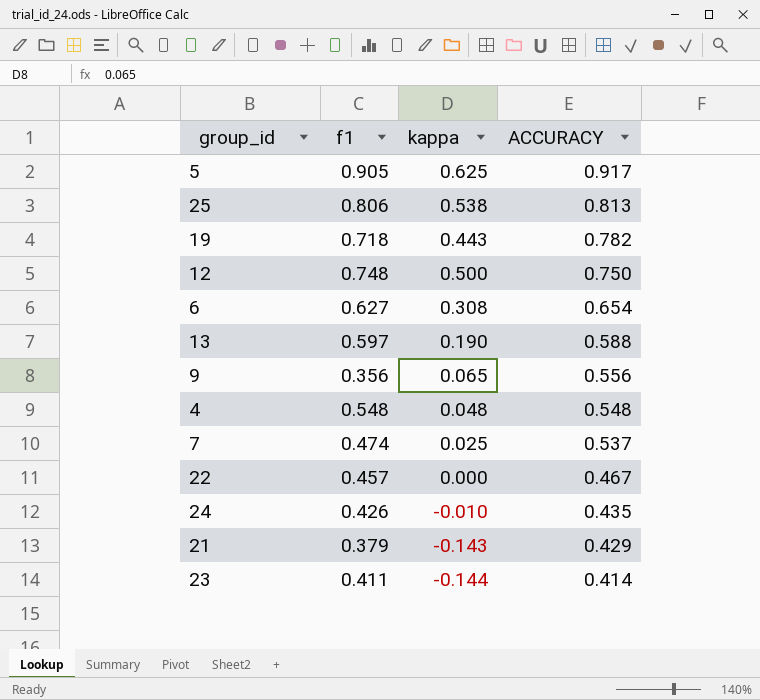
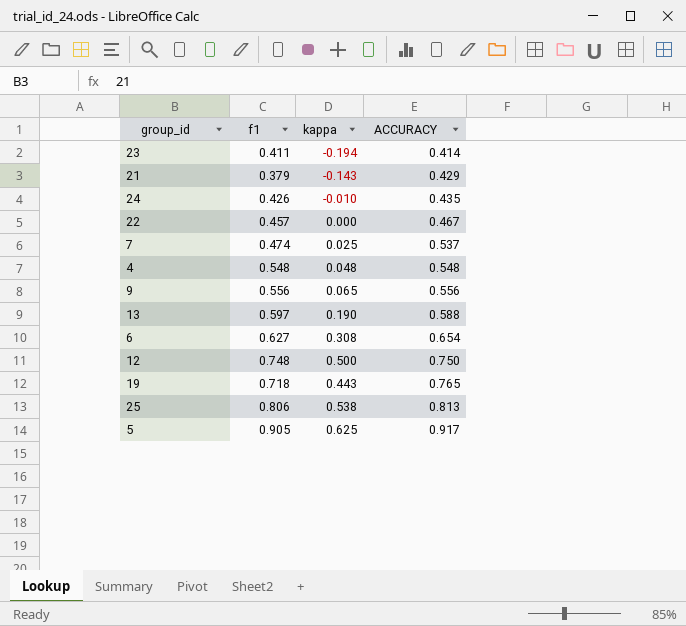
row order: ACCURACY descending -> ACCURACY ascending
23 | kappa: -0.144 -> -0.194
9 | f1: 0.356 -> 0.556
19 | ACCURACY: 0.782 -> 0.765

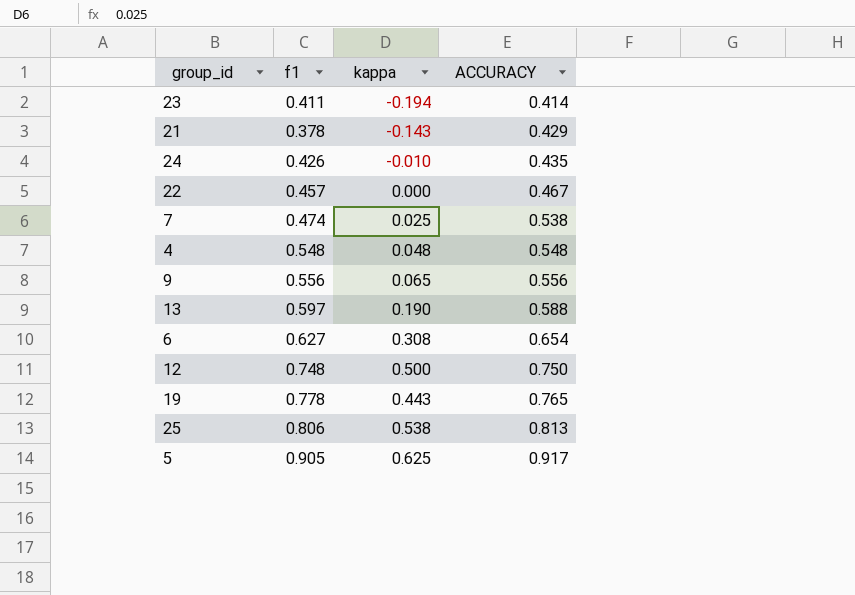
21 | f1: 0.379 -> 0.378
7 | ACCURACY: 0.537 -> 0.538
19 | f1: 0.718 -> 0.778

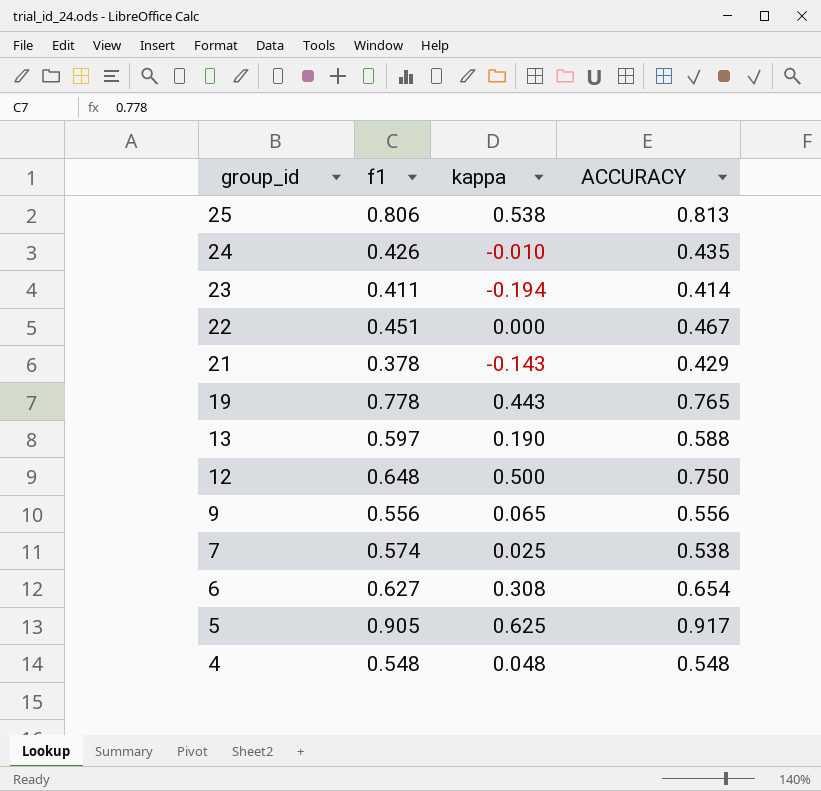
row order: ACCURACY ascending -> group_id descending
22 | f1: 0.457 -> 0.451
12 | f1: 0.748 -> 0.648
7 | f1: 0.474 -> 0.574

